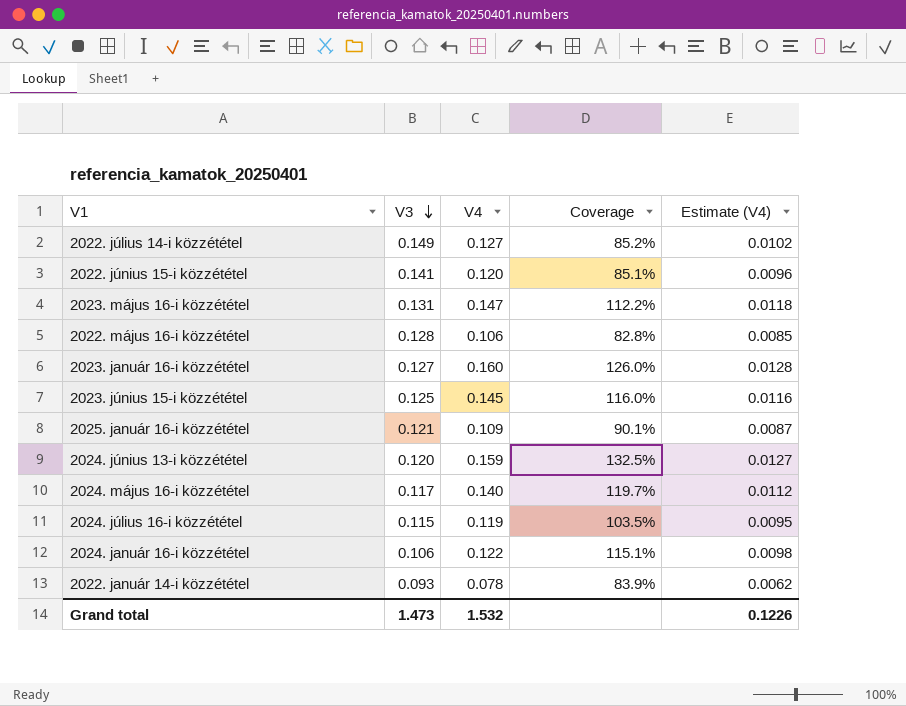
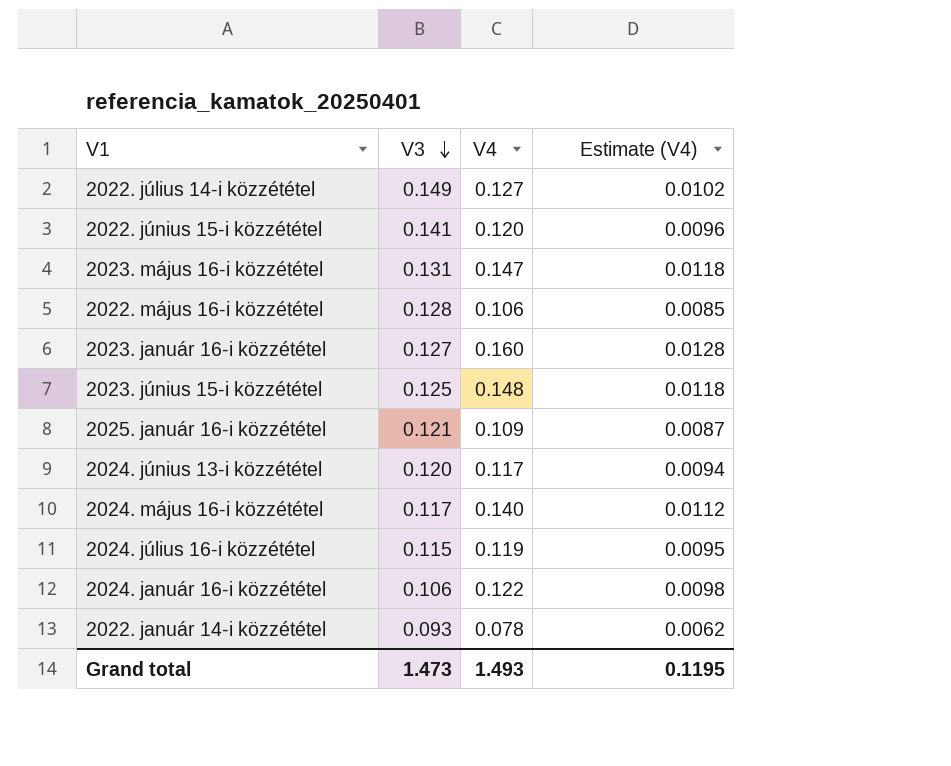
column Coverage | formula: [V4] / [V3] -> none
2023. június 15-i közzététel | V4: 0.145 -> 0.148
2023. június 15-i közzététel | Estimate (V4): 0.0116 -> 0.0118
2024. június 13-i közzététel | V4: 0.159 -> 0.117
2024. június 13-i közzététel | Estimate (V4): 0.0127 -> 0.0094
Grand total | V4: 1.532 -> 1.493
Grand total | Estimate (V4): 0.1226 -> 0.1195

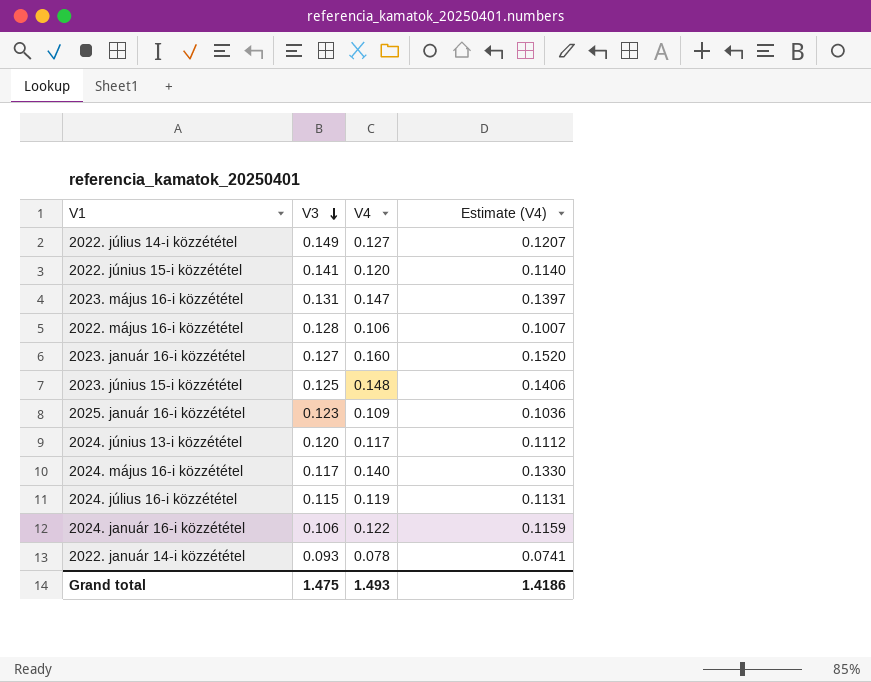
column Estimate (V4) | formula: [V4] * 0.08 -> [V4] * 0.95
2025. január 16-i közzététel | V3: 0.121 -> 0.123
Grand total | V3: 1.473 -> 1.475
Grand total | Estimate (V4): 0.1195 -> 1.4186

